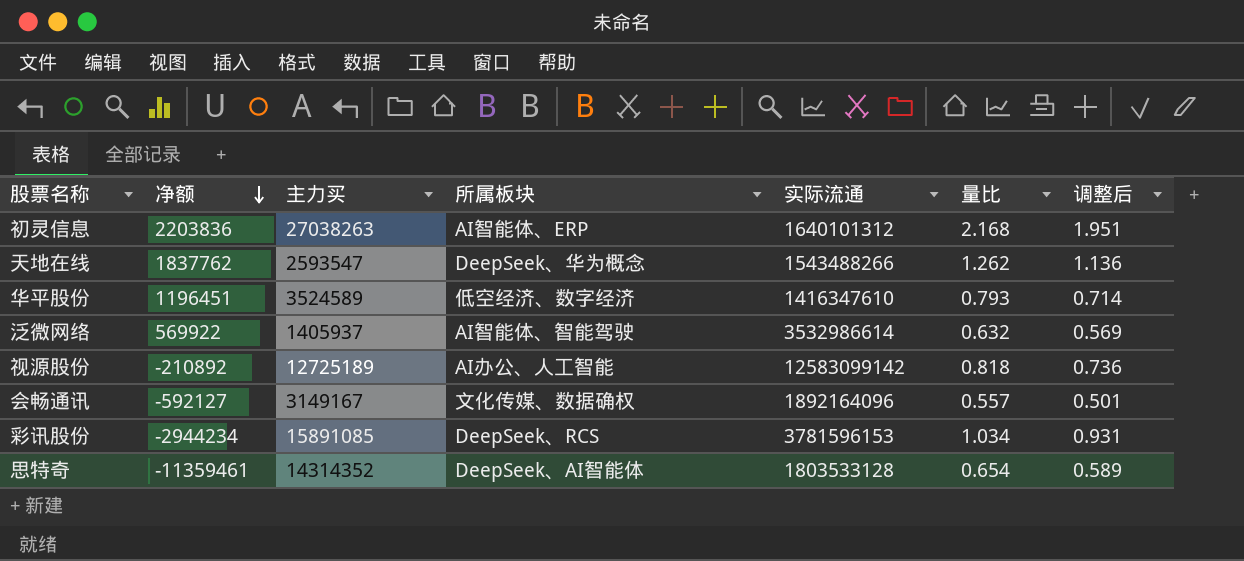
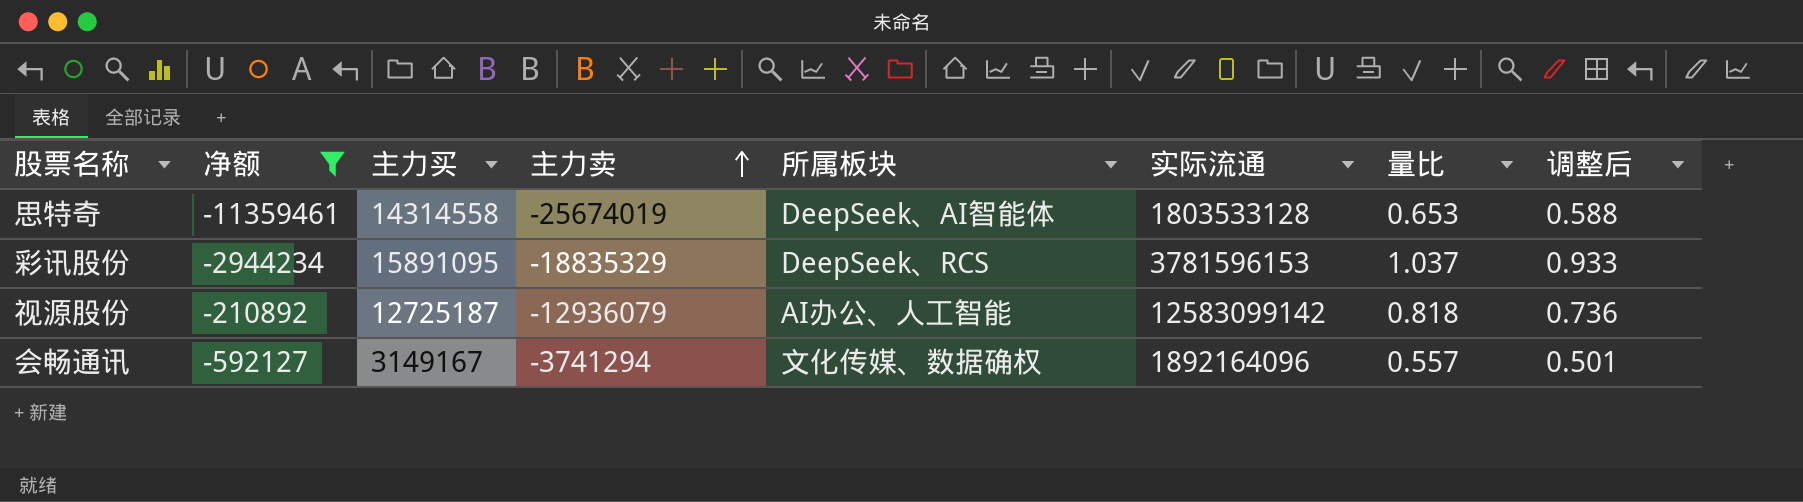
filter: none -> 净额 <= -210892
row order: 净额 descending -> 主力卖 ascending
column 主力卖 | formula: none -> [净额] - [主力买]
思特奇 | 主力买: 14314352 -> 14314558
思特奇 | 量比: 0.654 -> 0.653
思特奇 | 调整后: 0.589 -> 0.588
彩讯股份 | 主力买: 15891085 -> 15891095
彩讯股份 | 量比: 1.034 -> 1.037
彩讯股份 | 调整后: 0.931 -> 0.933
视源股份 | 主力买: 12725189 -> 12725187

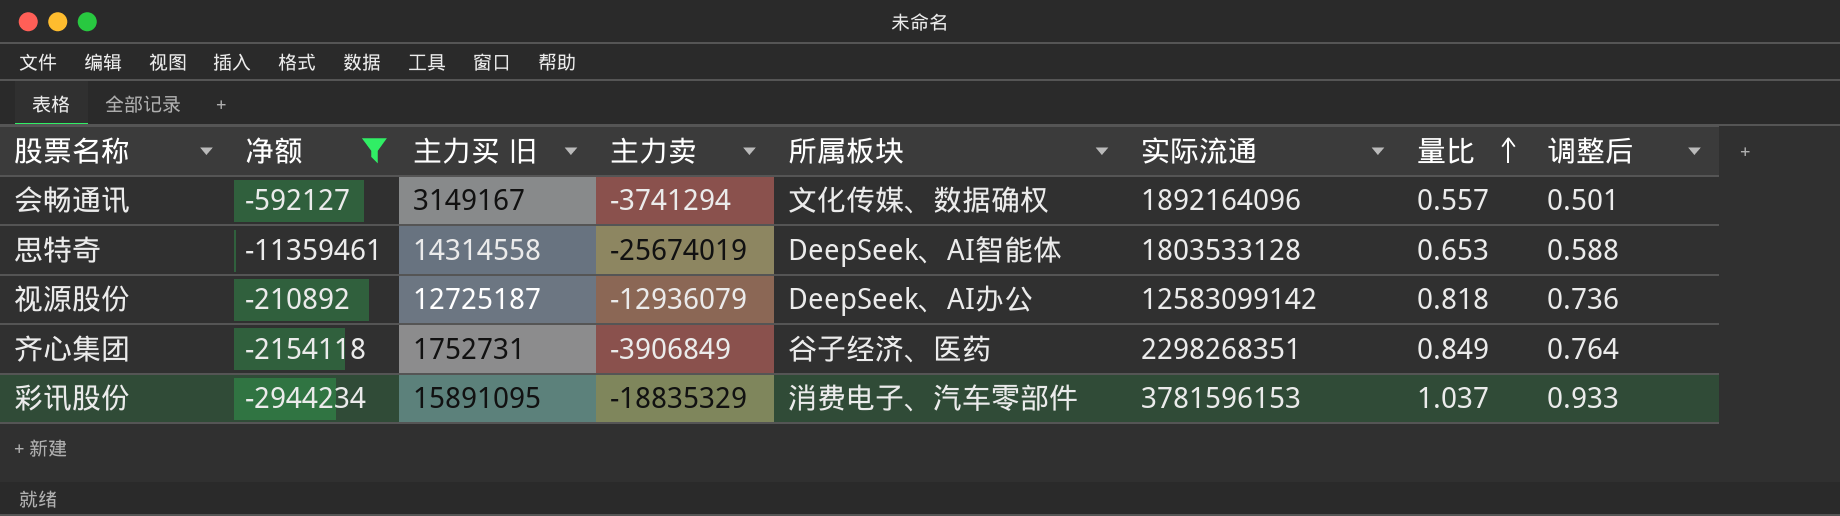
row order: 主力卖 ascending -> 量比 ascending
column name: 主力买 -> 主力买 旧
视源股份 | 所属板块: AI办公、人工智能 -> DeepSeek、AI办公
row 齐心集团: none -> -2154118 | 1752731 | -3906849 | 谷子经济、医药 | 2298268351 | 0.849 | 0.764
彩讯股份 | 所属板块: DeepSeek、RCS -> 消费电子、汽车零部件

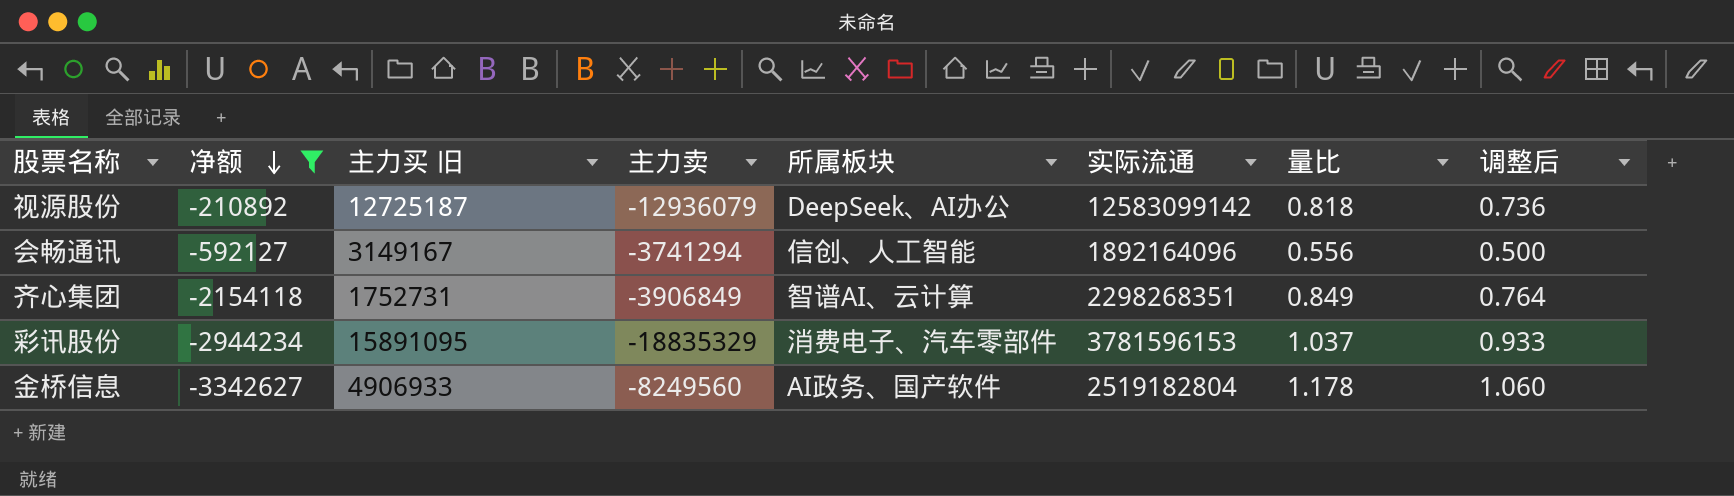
row order: 量比 ascending -> 净额 descending
row 思特奇: -11359461 | 14314558 | -25674019 | DeepSeek、AI智能体 | 1803533128 | 0.653 | 0.588 -> none
会畅通讯 | 所属板块: 文化传媒、数据确权 -> 信创、人工智能
会畅通讯 | 量比: 0.557 -> 0.556
会畅通讯 | 调整后: 0.501 -> 0.500
齐心集团 | 所属板块: 谷子经济、医药 -> 智谱AI、云计算
row 金桥信息: none -> -3342627 | 4906933 | -8249560 | AI政务、国产软件 | 2519182804 | 1.178 | 1.060

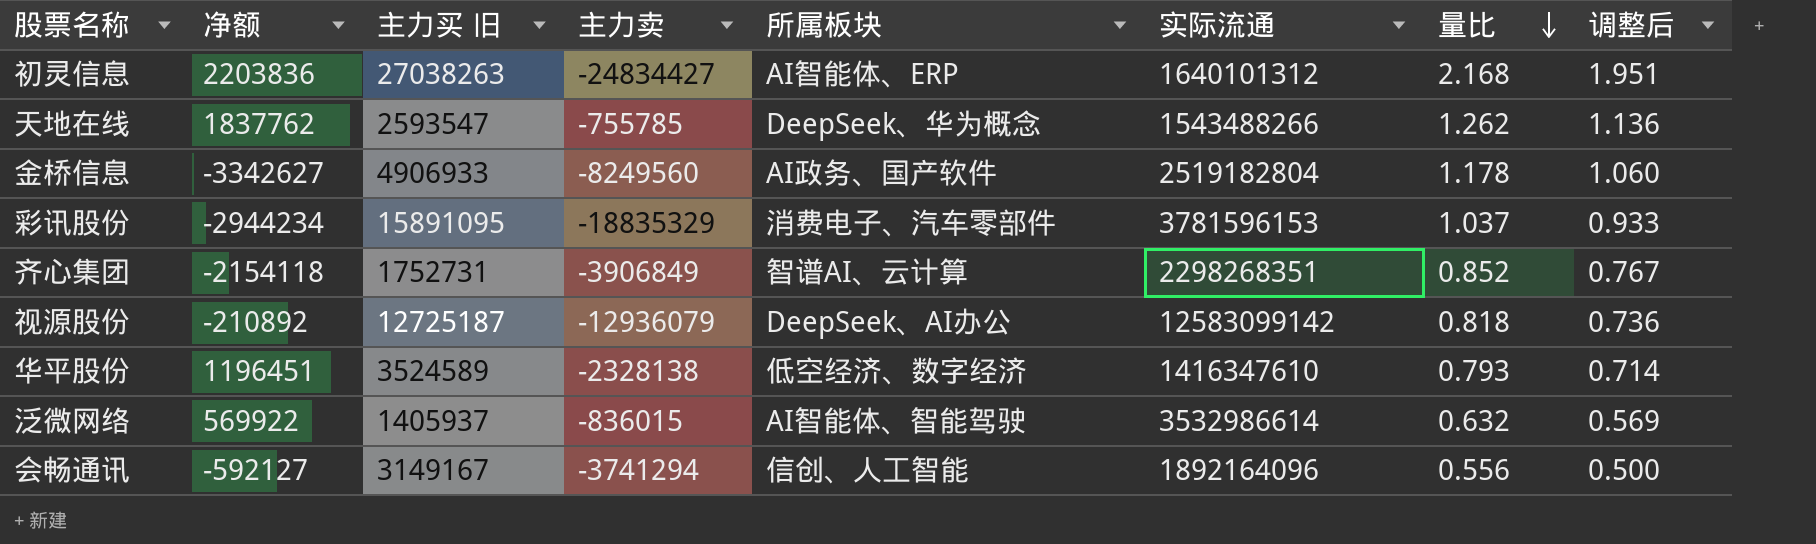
filter: 净额 <= -210892 -> none
row order: 净额 descending -> 量比 descending
齐心集团 | 量比: 0.849 -> 0.852
齐心集团 | 调整后: 0.764 -> 0.767

